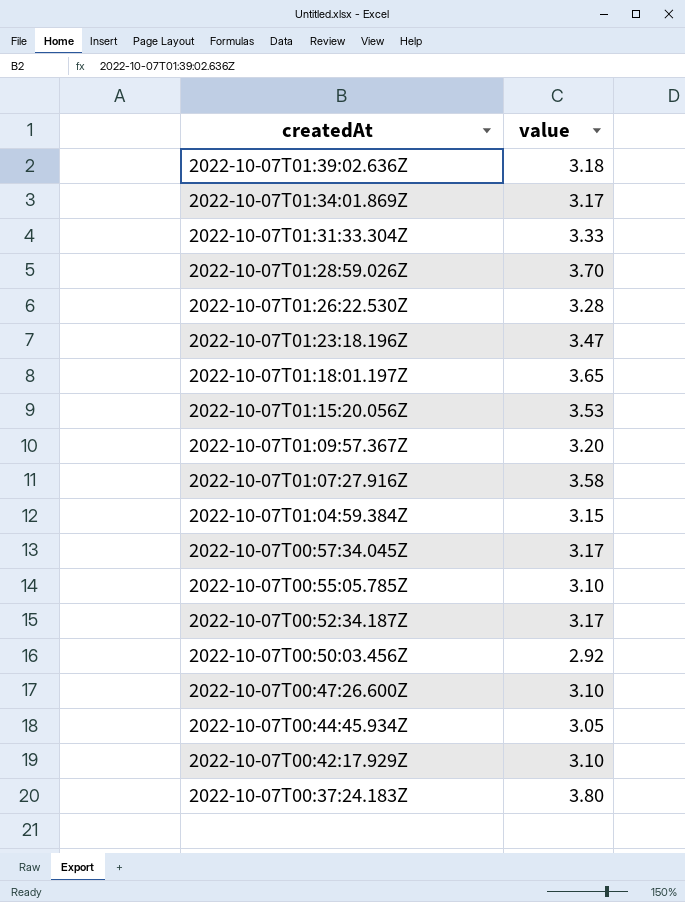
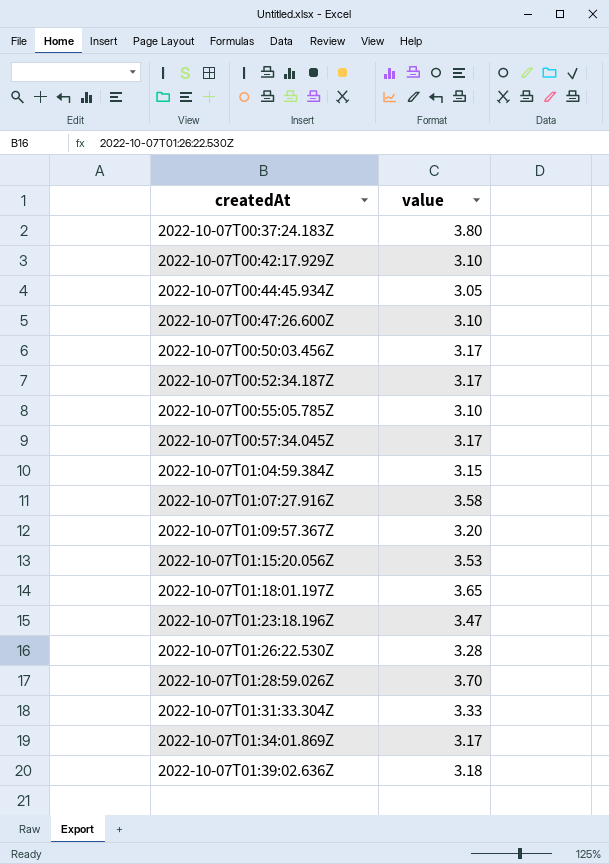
row order: createdAt descending -> createdAt ascending
2022-10-07T00:50:03.456Z | value: 2.92 -> 3.17

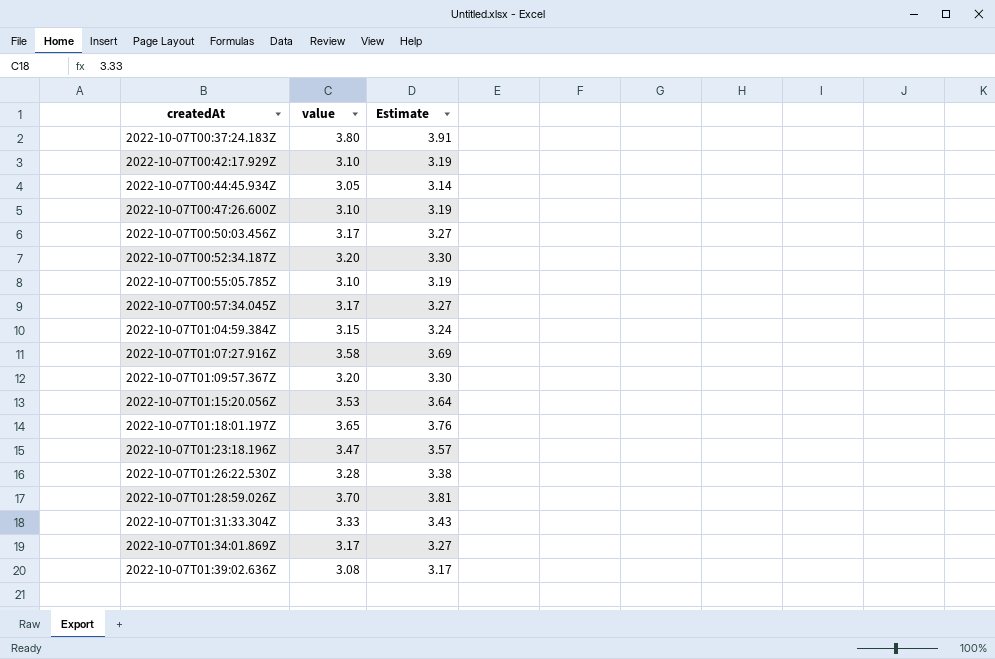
column Estimate | formula: none -> [value] * 1.03
2022-10-07T00:52:34.187Z | value: 3.17 -> 3.20
2022-10-07T01:39:02.636Z | value: 3.18 -> 3.08

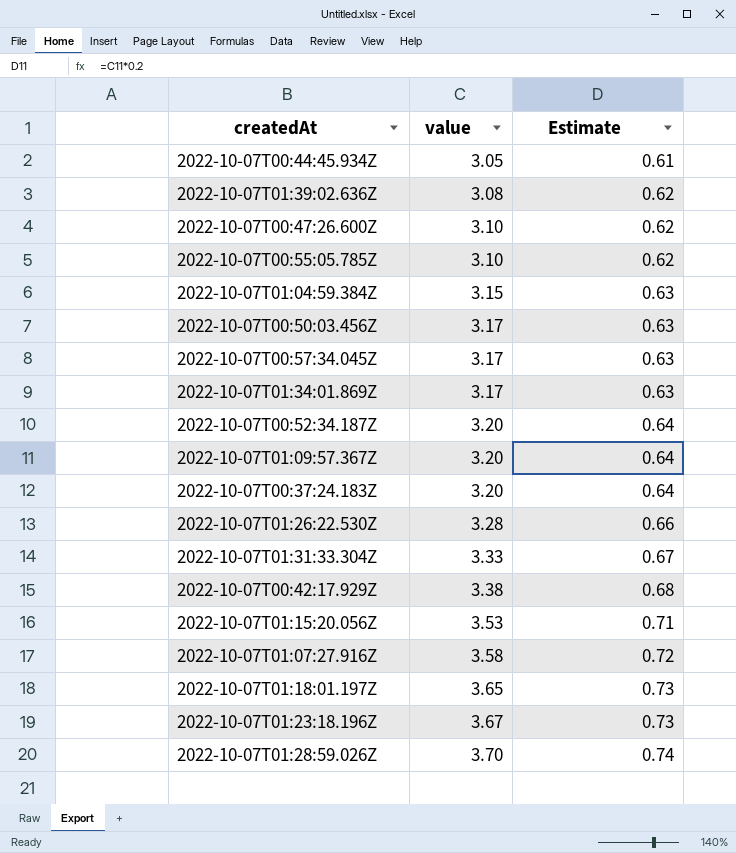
row order: createdAt ascending -> value ascending
column Estimate | formula: [value] * 1.03 -> [value] * 0.2
2022-10-07T00:37:24.183Z | value: 3.80 -> 3.20
2022-10-07T00:42:17.929Z | value: 3.10 -> 3.38
2022-10-07T01:23:18.196Z | value: 3.47 -> 3.67

